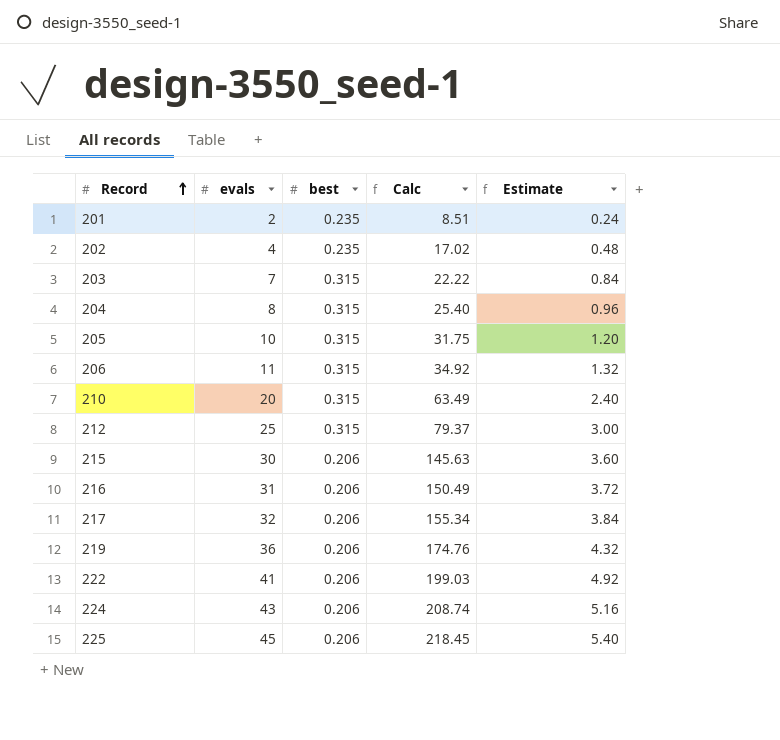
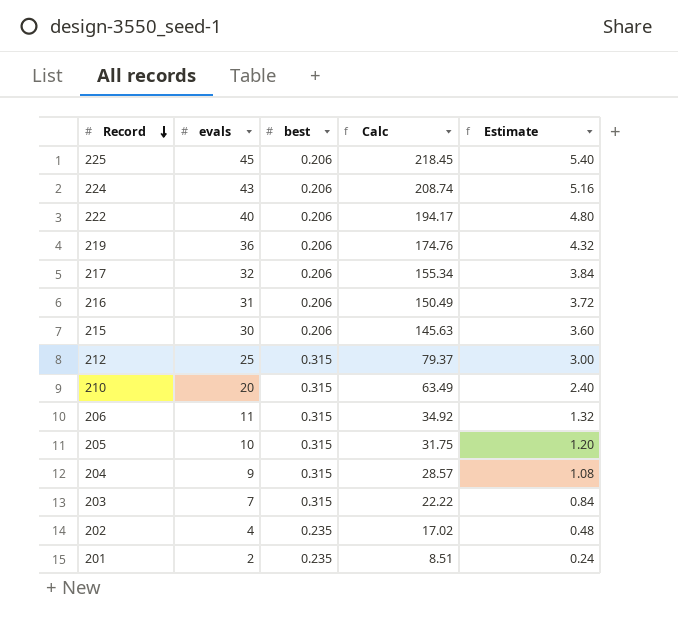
row order: Record ascending -> Record descending
222 | evals: 41 -> 40
222 | Calc: 199.03 -> 194.17
222 | Estimate: 4.92 -> 4.80
204 | evals: 8 -> 9
204 | Calc: 25.40 -> 28.57
204 | Estimate: 0.96 -> 1.08

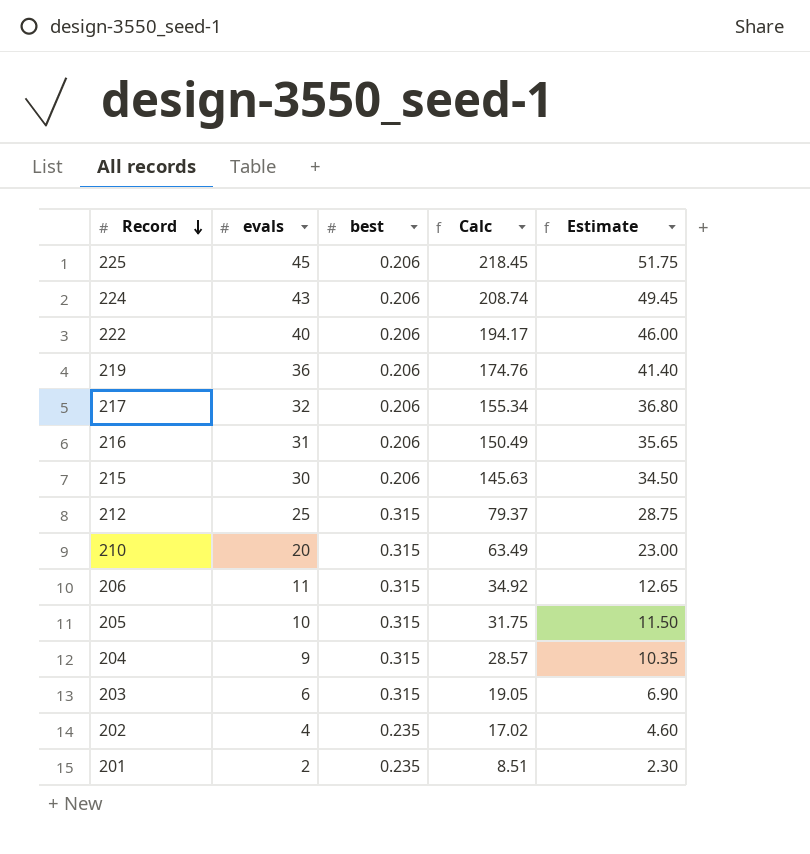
column Estimate | formula: [evals] * 0.12 -> [evals] * 1.15
203 | evals: 7 -> 6
203 | Calc: 22.22 -> 19.05

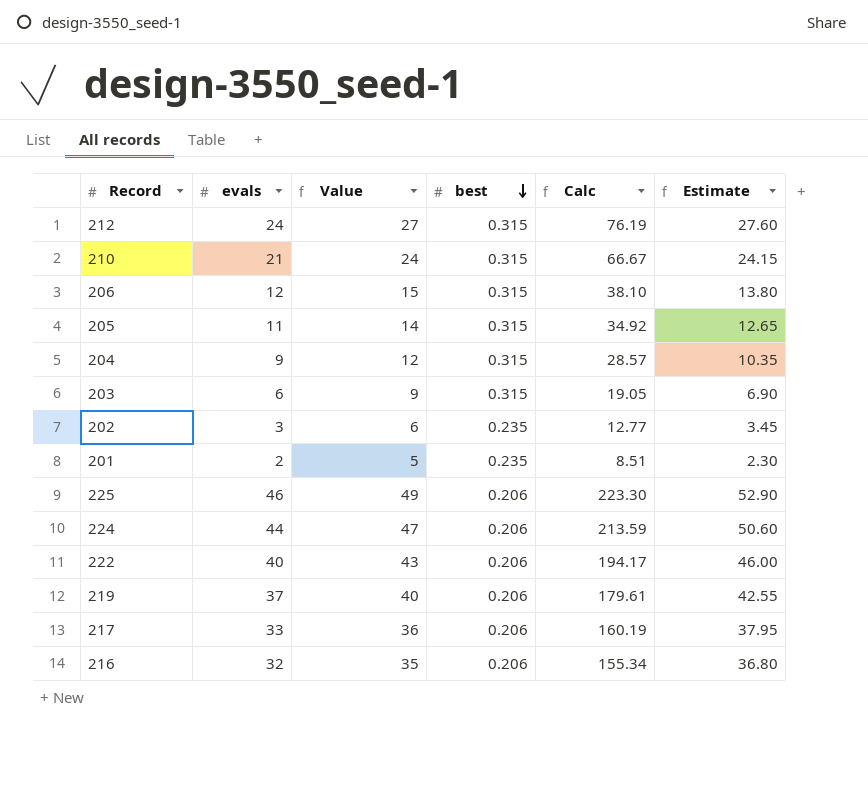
row order: Record descending -> best descending
column Value | formula: none -> [evals] + 3
row 215: 30 | 0.206 | 145.63 | 34.50 -> none
212 | evals: 25 -> 24
212 | Calc: 79.37 -> 76.19
212 | Estimate: 28.75 -> 27.60
210 | evals: 20 -> 21
210 | Calc: 63.49 -> 66.67
210 | Estimate: 23.00 -> 24.15
206 | evals: 11 -> 12
206 | Calc: 34.92 -> 38.10
206 | Estimate: 12.65 -> 13.80
205 | evals: 10 -> 11
205 | Calc: 31.75 -> 34.92
205 | Estimate: 11.50 -> 12.65
202 | evals: 4 -> 3
202 | Calc: 17.02 -> 12.77
202 | Estimate: 4.60 -> 3.45
225 | evals: 45 -> 46
225 | Calc: 218.45 -> 223.30
225 | Estimate: 51.75 -> 52.90
224 | evals: 43 -> 44
224 | Calc: 208.74 -> 213.59
224 | Estimate: 49.45 -> 50.60
219 | evals: 36 -> 37
219 | Calc: 174.76 -> 179.61
219 | Estimate: 41.40 -> 42.55
217 | evals: 32 -> 33
217 | Calc: 155.34 -> 160.19
217 | Estimate: 36.80 -> 37.95
216 | evals: 31 -> 32
216 | Calc: 150.49 -> 155.34
216 | Estimate: 35.65 -> 36.80

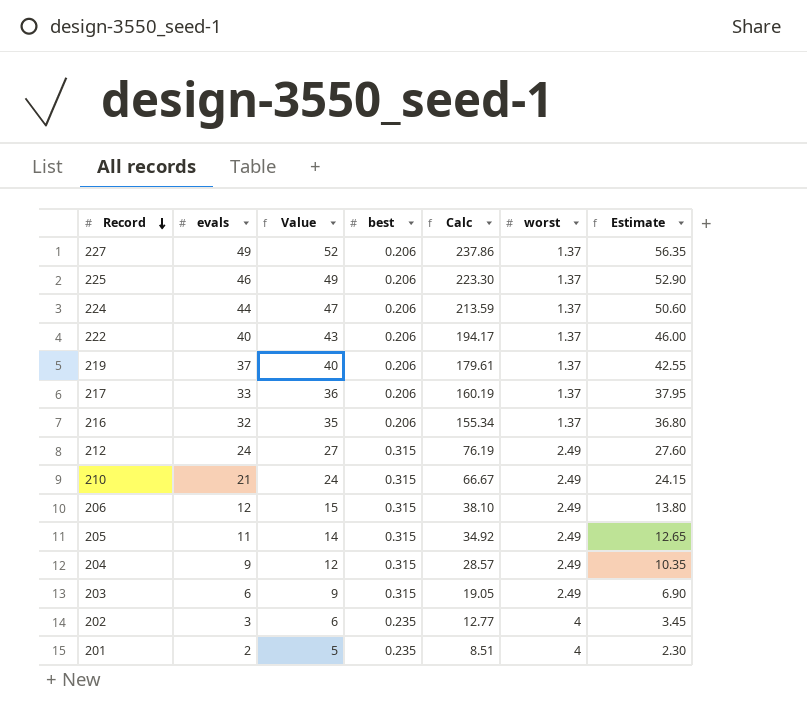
row order: best descending -> Record descending
column worst | position: none -> 6
row 227: none -> 49 | 52 | 0.206 | 237.86 | 1.37 | 56.35

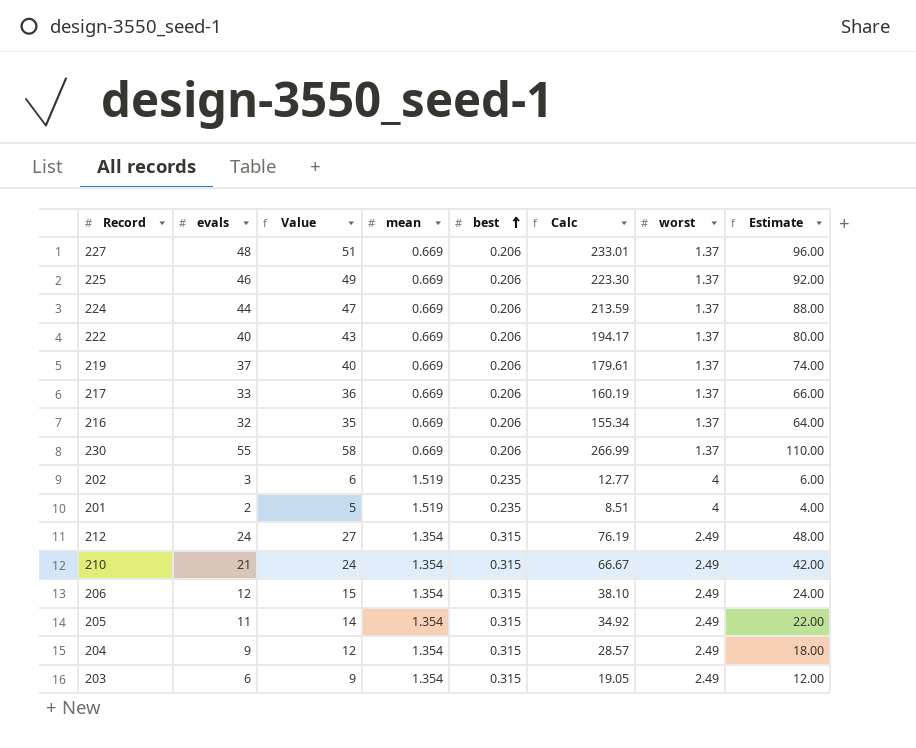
row order: Record descending -> best ascending
column mean | position: none -> 4
column Estimate | formula: [evals] * 1.15 -> [evals] * 2
227 | evals: 49 -> 48
227 | Value: 52 -> 51
227 | Calc: 237.86 -> 233.01
row 230: none -> 55 | 58 | 0.669 | 0.206 | 266.99 | 1.37 | 110.00

